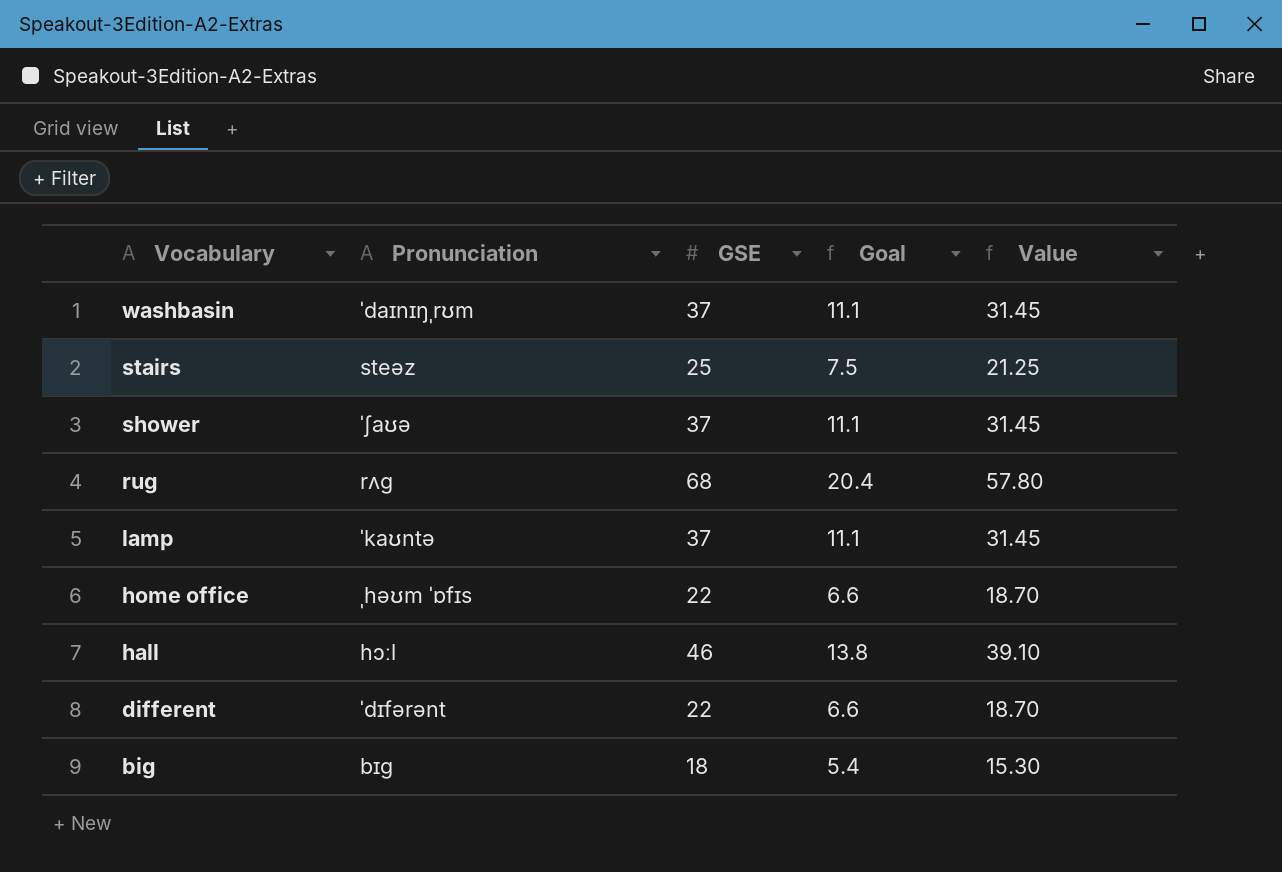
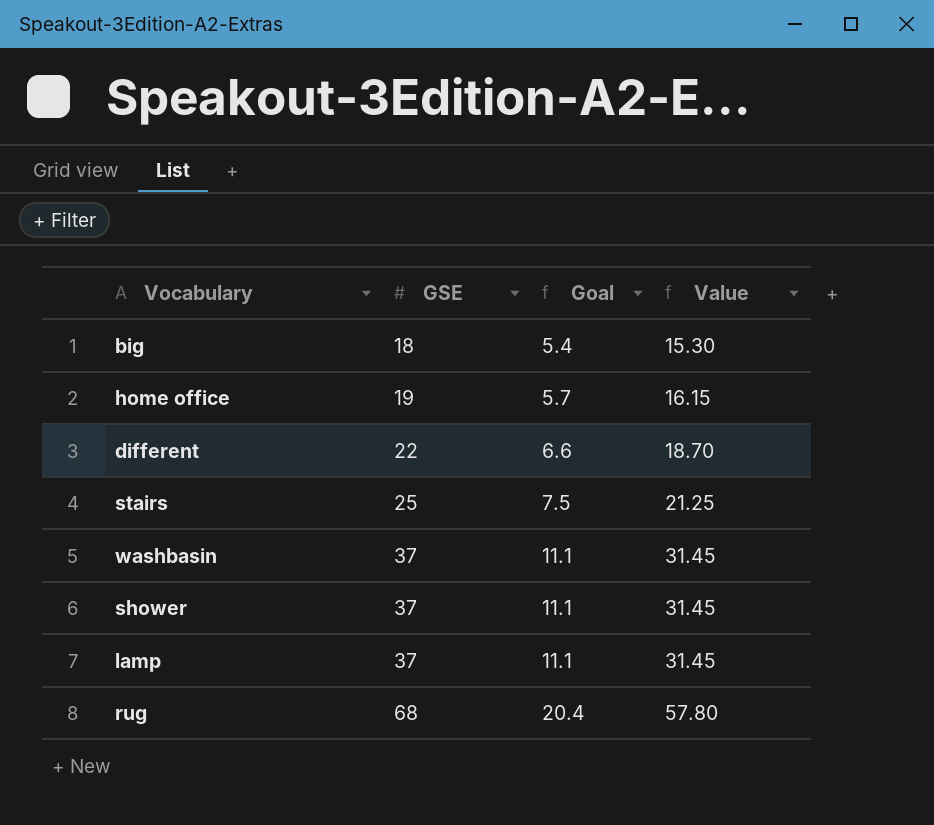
row order: Vocabulary descending -> GSE ascending
column Pronunciation | position: 2 -> none
row hall: hɔːl | 46 | 13.8 | 39.10 -> none
home office | GSE: 22 -> 19
home office | Goal: 6.6 -> 5.7
home office | Value: 18.70 -> 16.15

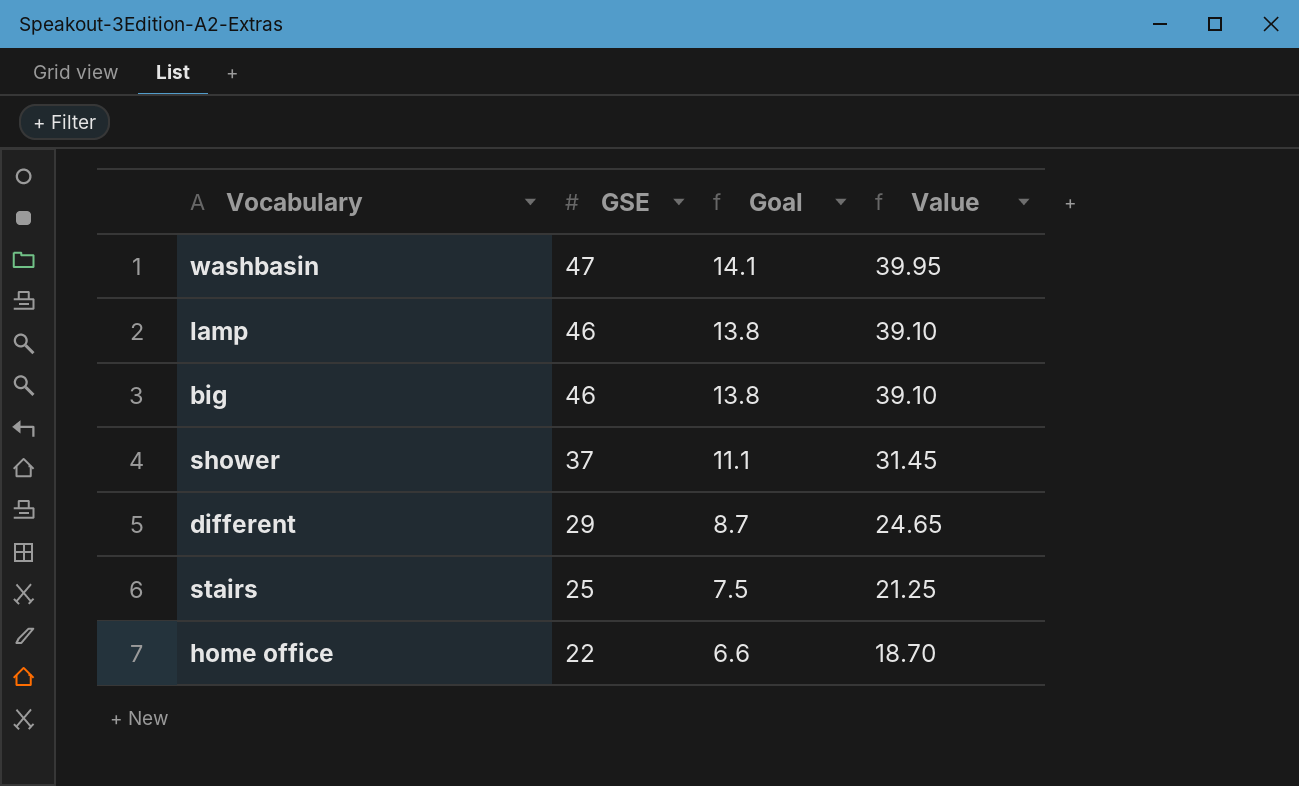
row order: GSE ascending -> GSE descending
row rug: 68 | 20.4 | 57.80 -> none
washbasin | GSE: 37 -> 47
washbasin | Goal: 11.1 -> 14.1
washbasin | Value: 31.45 -> 39.95
lamp | GSE: 37 -> 46
lamp | Goal: 11.1 -> 13.8
lamp | Value: 31.45 -> 39.10
big | GSE: 18 -> 46
big | Goal: 5.4 -> 13.8
big | Value: 15.30 -> 39.10
different | GSE: 22 -> 29
different | Goal: 6.6 -> 8.7
different | Value: 18.70 -> 24.65
home office | GSE: 19 -> 22
home office | Goal: 5.7 -> 6.6
home office | Value: 16.15 -> 18.70

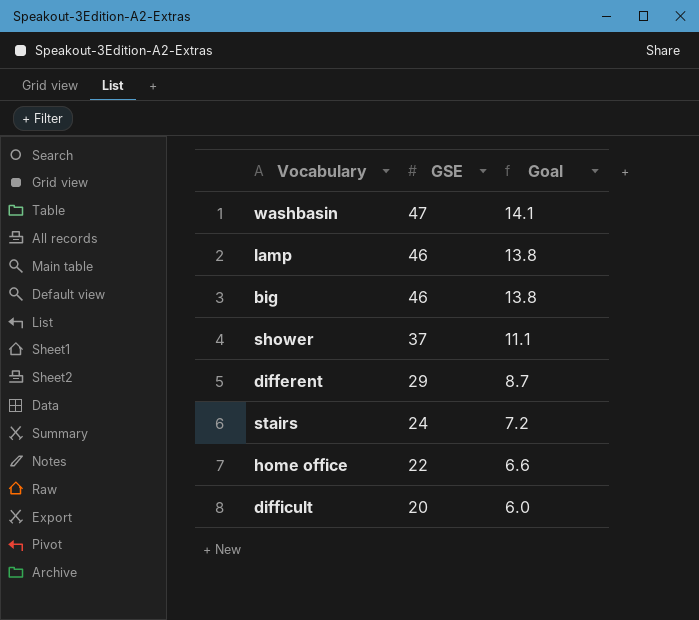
column Value | formula: [GSE] * 0.85 -> none
stairs | GSE: 25 -> 24
stairs | Goal: 7.5 -> 7.2
row difficult: none -> 20 | 6.0

